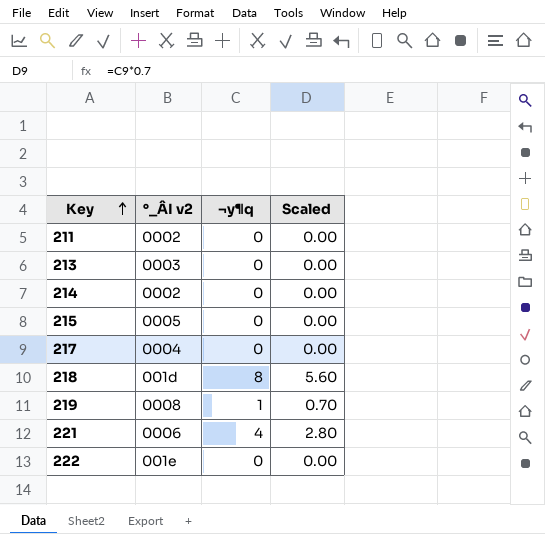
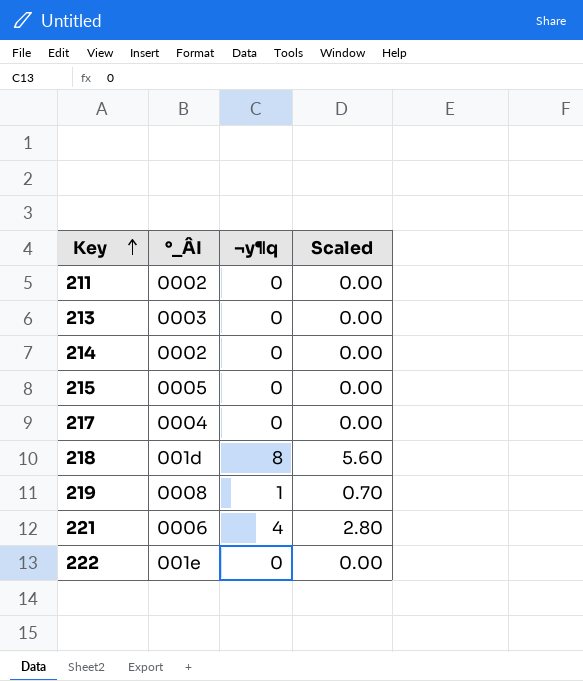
column name: °_ÂI v2 -> °_ÂI

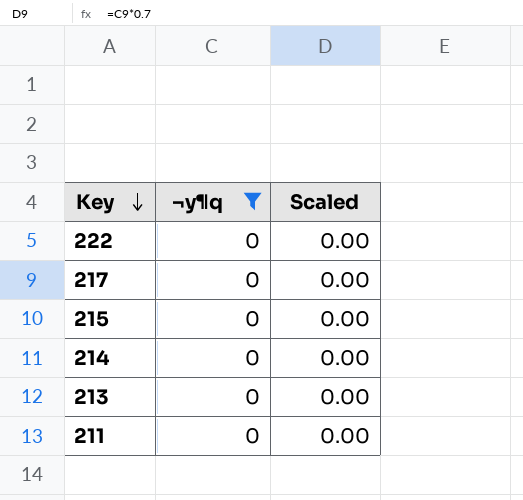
filter: none -> ¬y¶q = 0
row order: Key ascending -> Key descending
column °_ÂI | position: 2 -> none

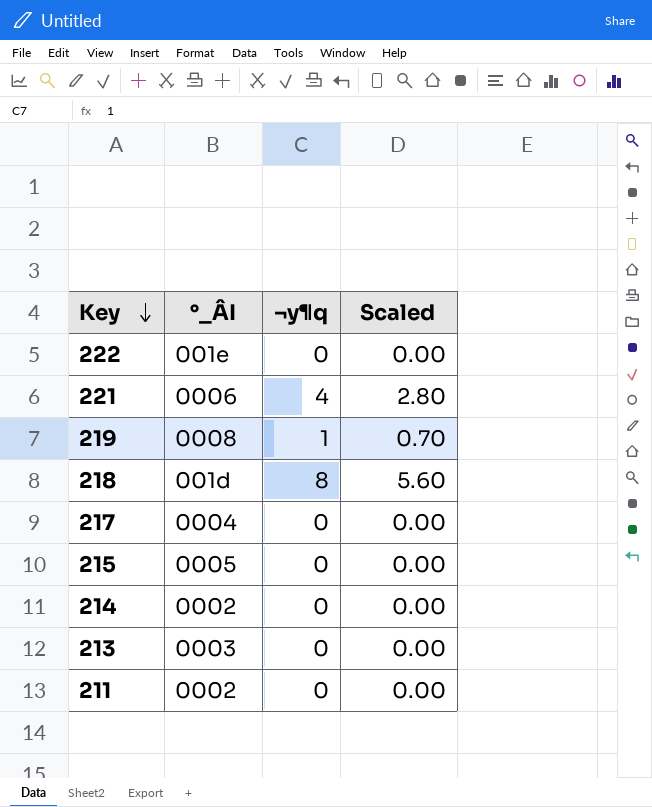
filter: ¬y¶q = 0 -> none
column °_ÂI | position: none -> 2

